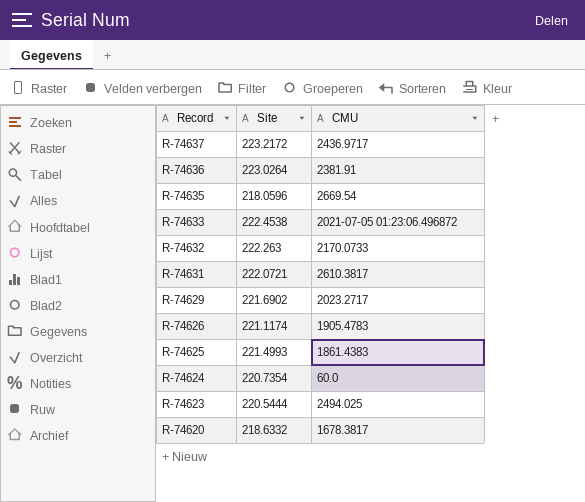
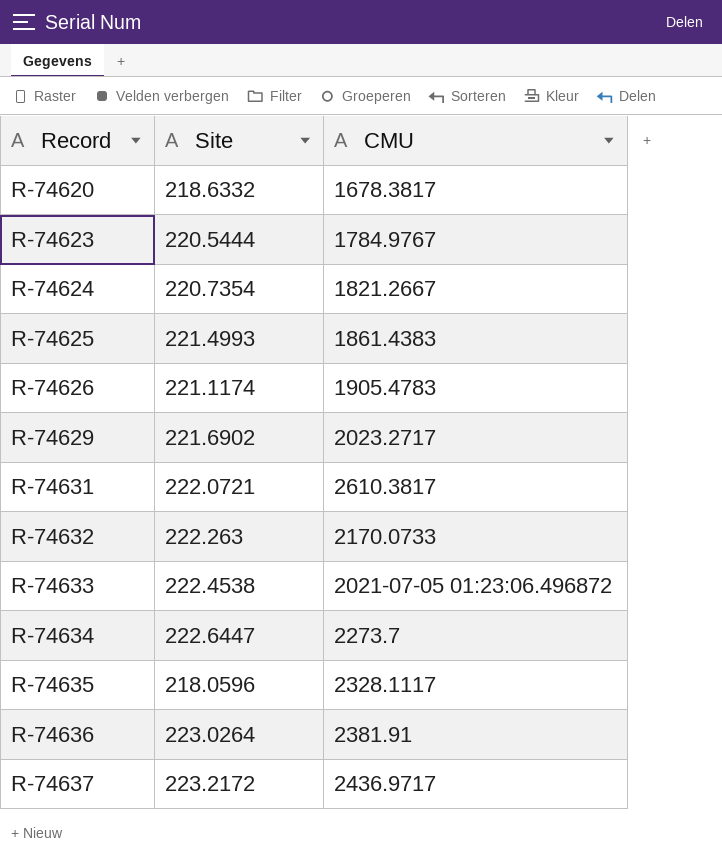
row order: Record descending -> Record ascending
R-74623 | CMU: 2494.025 -> 1784.9767
R-74624 | CMU: 60.0 -> 1821.2667
row R-74634: none -> 222.6447 | 2273.7
R-74635 | CMU: 2669.54 -> 2328.1117

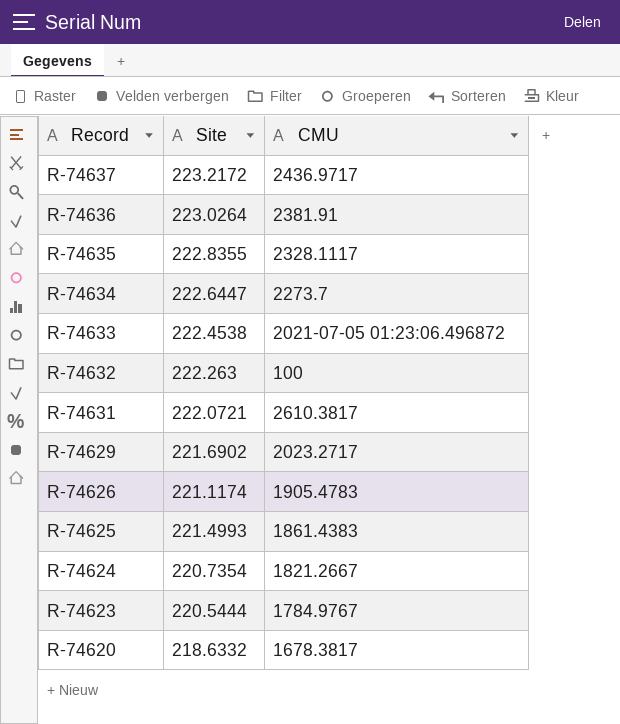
row order: Record ascending -> Record descending
R-74635 | Site: 218.0596 -> 222.8355
R-74632 | CMU: 2170.0733 -> 100

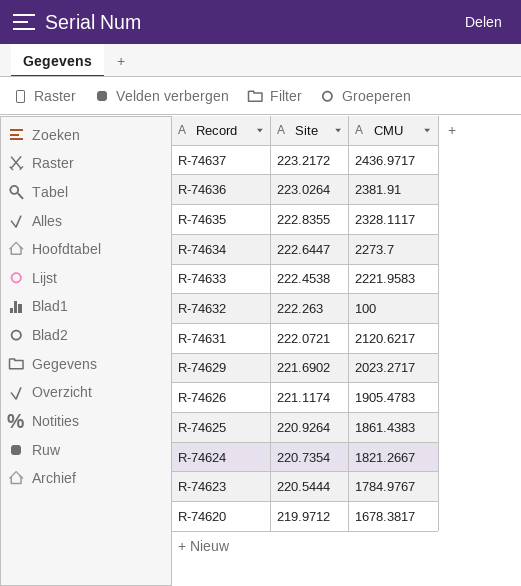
R-74633 | CMU: 2021-07-05 01:23:06.496872 -> 2221.9583
R-74631 | CMU: 2610.3817 -> 2120.6217
R-74625 | Site: 221.4993 -> 220.9264
R-74620 | Site: 218.6332 -> 219.9712

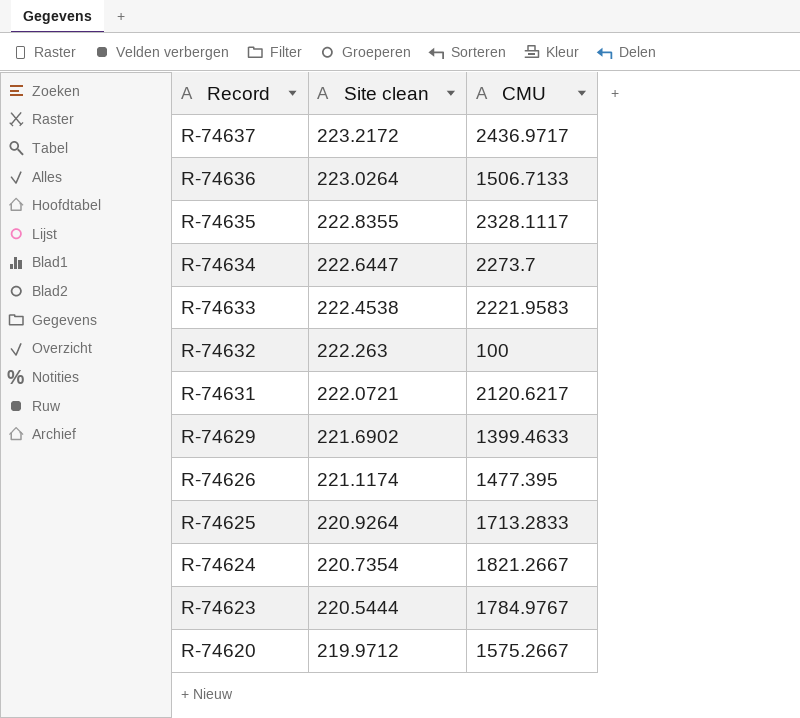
column name: Site -> Site clean
R-74636 | CMU: 2381.91 -> 1506.7133
R-74629 | CMU: 2023.2717 -> 1399.4633
R-74626 | CMU: 1905.4783 -> 1477.395
R-74625 | CMU: 1861.4383 -> 1713.2833
R-74620 | CMU: 1678.3817 -> 1575.2667

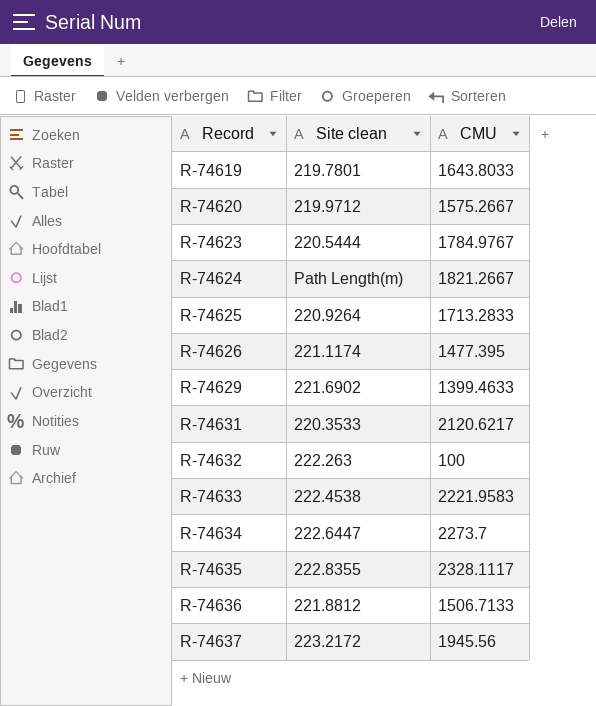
row order: Record descending -> Record ascending
row R-74619: none -> 219.7801 | 1643.8033
R-74624 | Site clean: 220.7354 -> Path Length(m)
R-74631 | Site clean: 222.0721 -> 220.3533
R-74636 | Site clean: 223.0264 -> 221.8812
R-74637 | CMU: 2436.9717 -> 1945.56

